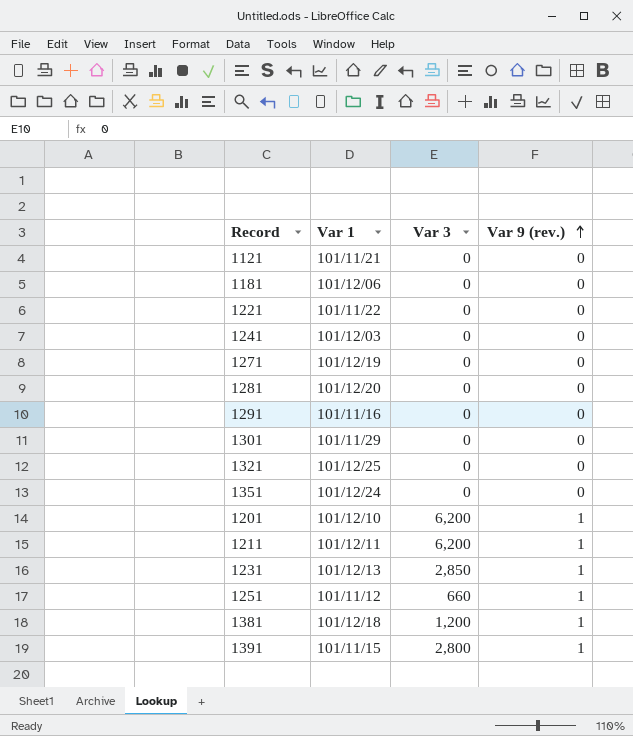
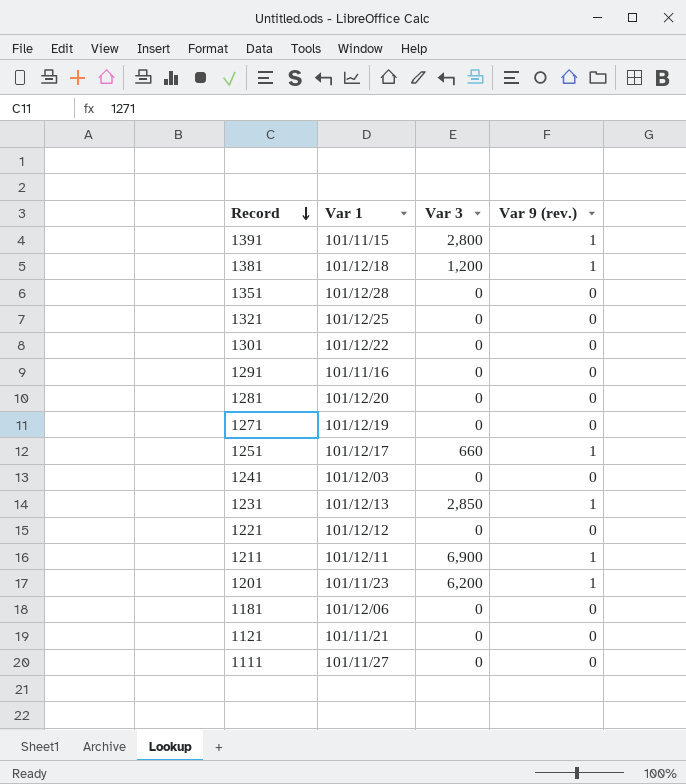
row order: Var 9 (rev.) ascending -> Record descending
1351 | Var 1: 101/12/24 -> 101/12/28
1301 | Var 1: 101/11/29 -> 101/12/22
1251 | Var 1: 101/11/12 -> 101/12/17
1221 | Var 1: 101/11/22 -> 101/12/12
1211 | Var 3: 6,200 -> 6,900
1201 | Var 1: 101/12/10 -> 101/11/23
row 1111: none -> 101/11/27 | 0 | 0

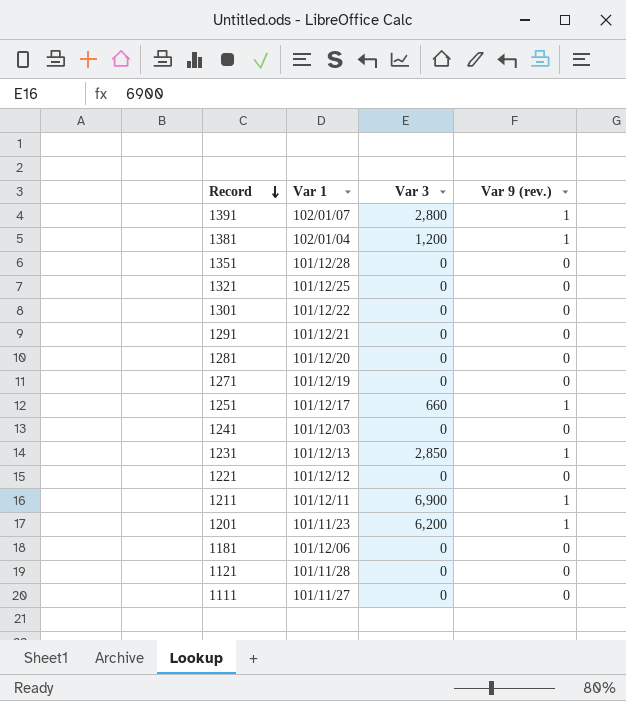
1391 | Var 1: 101/11/15 -> 102/01/07
1381 | Var 1: 101/12/18 -> 102/01/04
1291 | Var 1: 101/11/16 -> 101/12/21
1121 | Var 1: 101/11/21 -> 101/11/28

